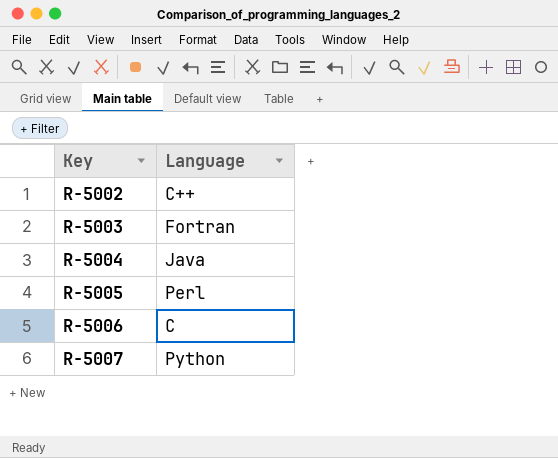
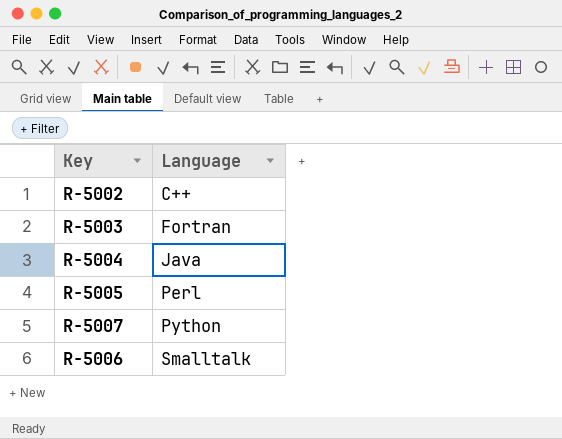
row order: Key ascending -> Language ascending
R-5006 | Language: C -> Smalltalk

